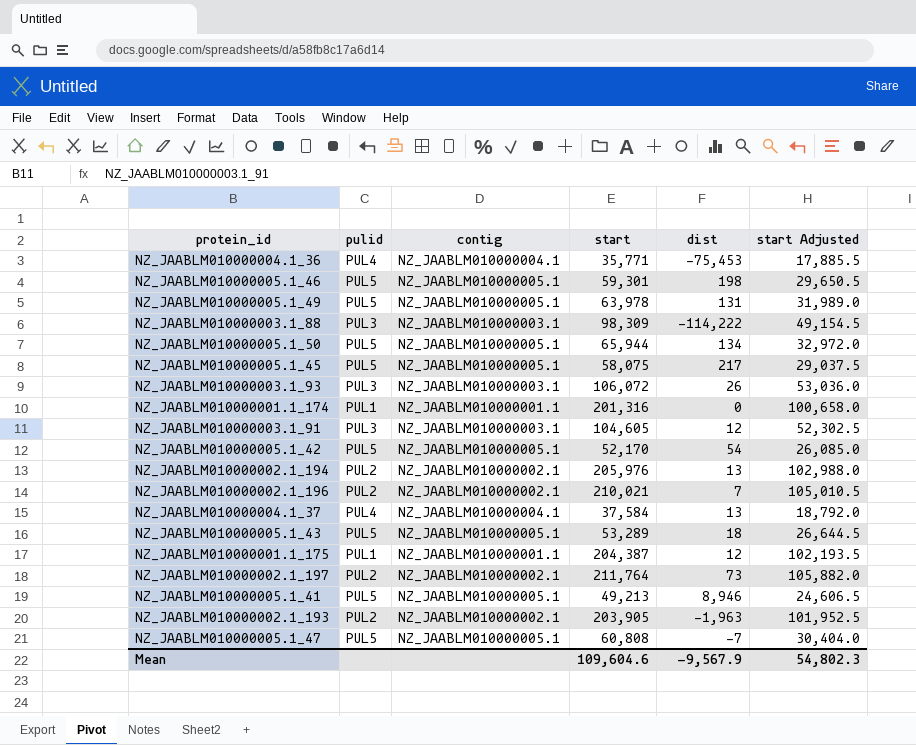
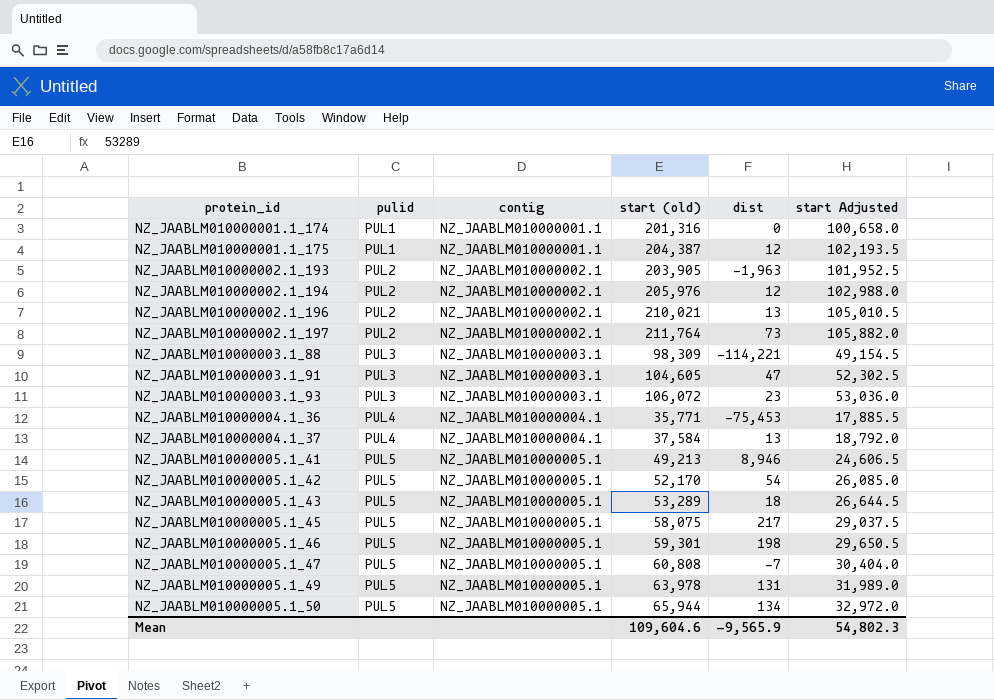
row order: none -> protein_id ascending
column name: start -> start (old)
NZ_JAABLM010000002.1_194 | dist: 13 -> 12
NZ_JAABLM010000002.1_196 | dist: 7 -> 13
NZ_JAABLM010000003.1_88 | dist: -114,222 -> -114,221
NZ_JAABLM010000003.1_91 | dist: 12 -> 47
NZ_JAABLM010000003.1_93 | dist: 26 -> 23
Mean | dist: -9,567.9 -> -9,565.9

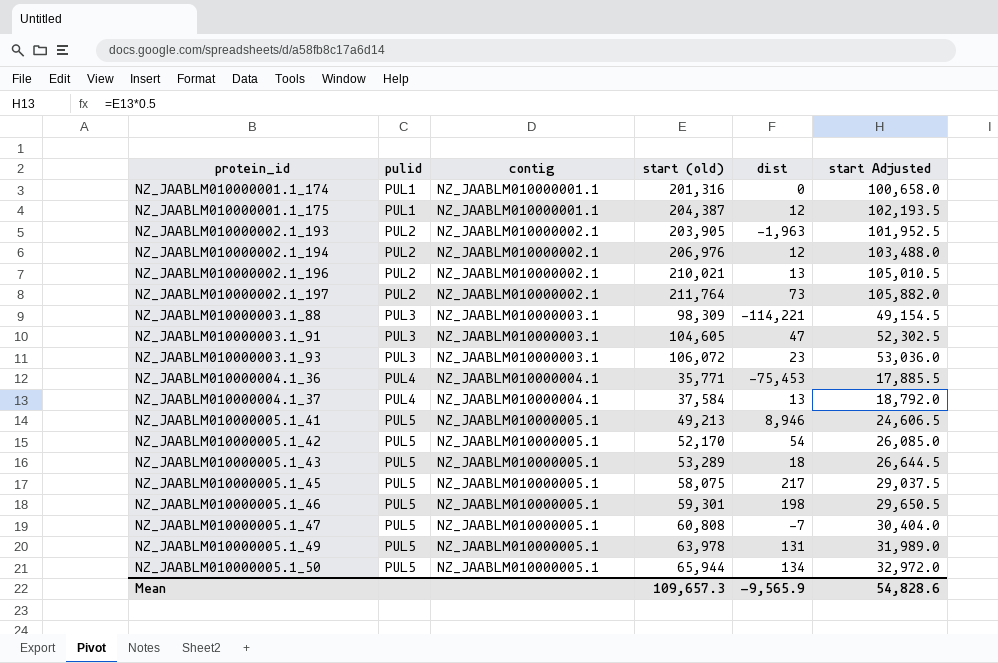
NZ_JAABLM010000002.1_194 | start (old): 205,976 -> 206,976
NZ_JAABLM010000002.1_194 | start Adjusted: 102,988.0 -> 103,488.0
Mean | start (old): 109,604.6 -> 109,657.3
Mean | start Adjusted: 54,802.3 -> 54,828.6

